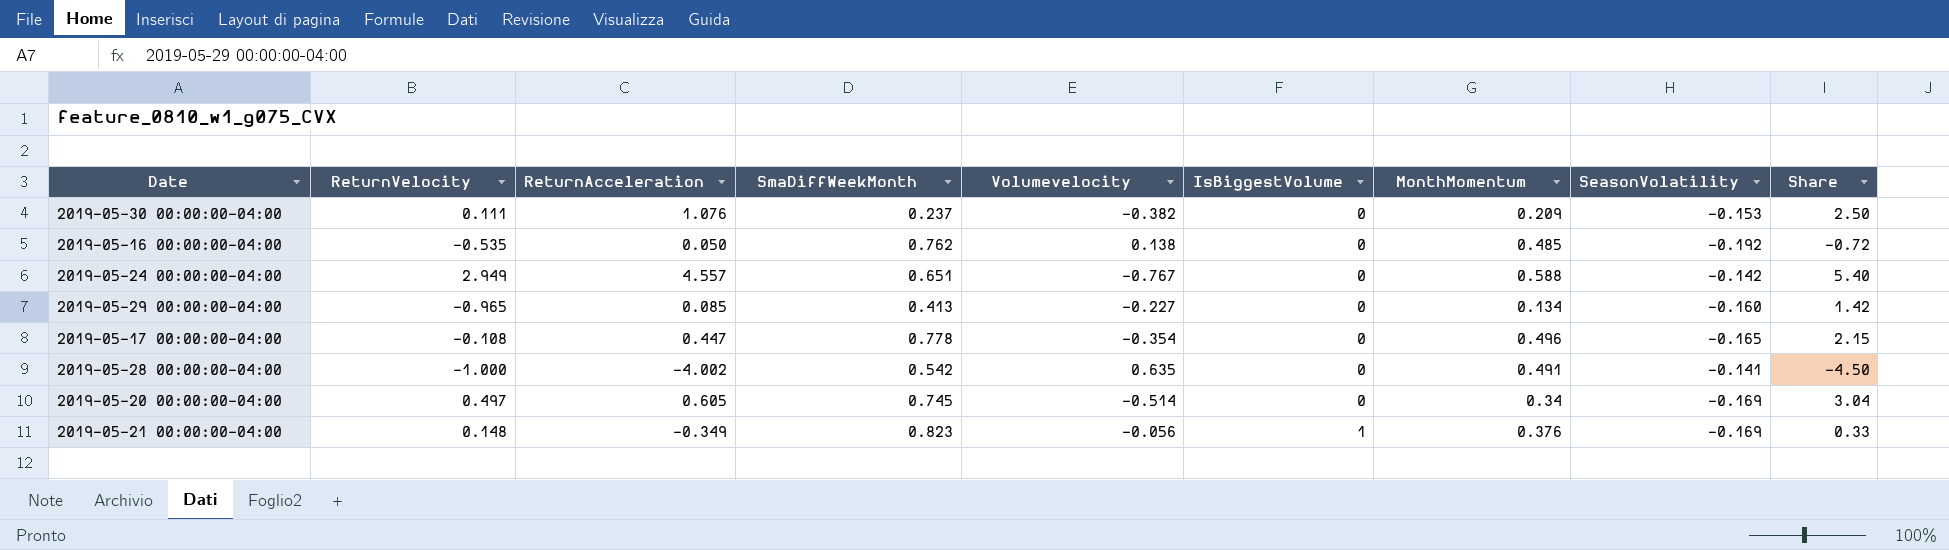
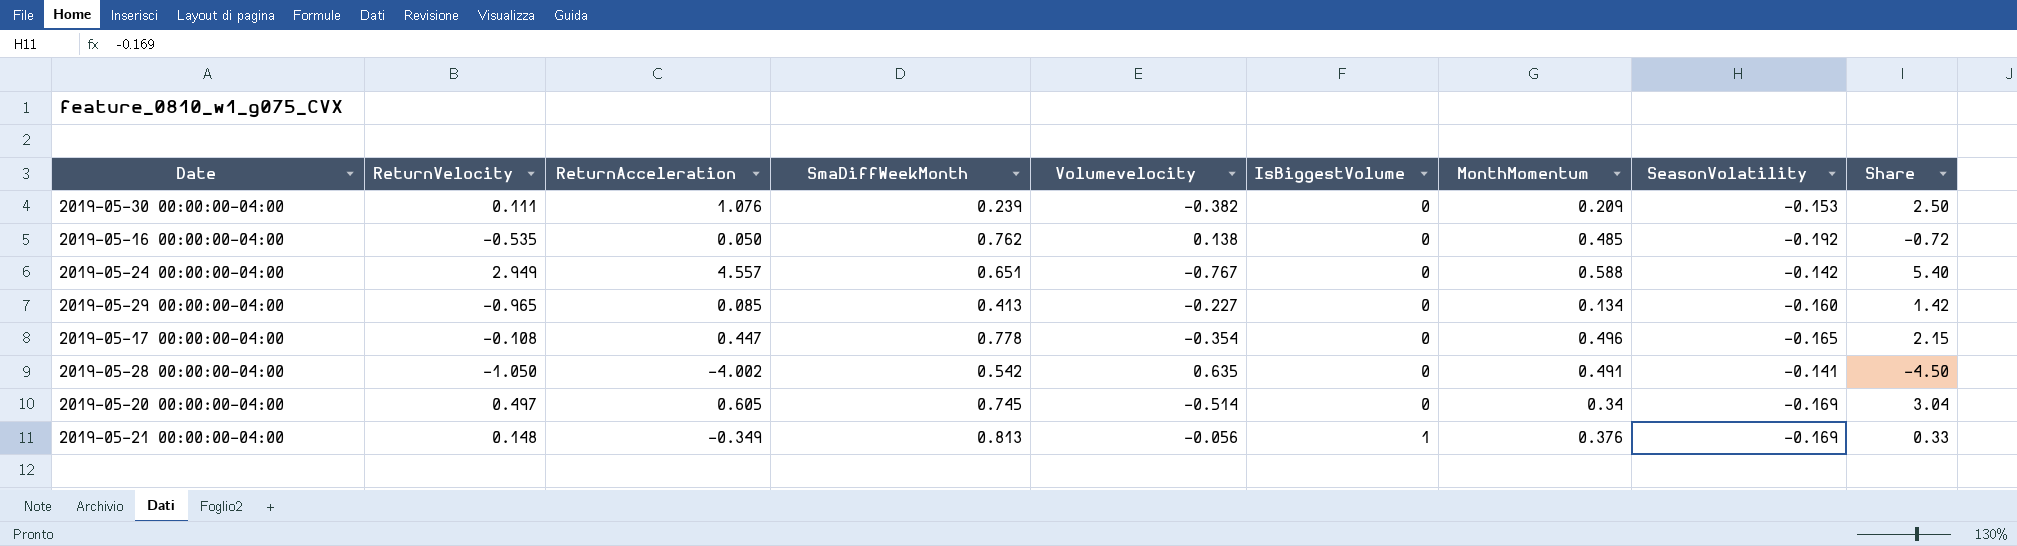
2019-05-30 00:00:00-04:00 | SmaDiffWeekMonth: 0.237 -> 0.239
2019-05-28 00:00:00-04:00 | ReturnVelocity: -1.000 -> -1.050
2019-05-21 00:00:00-04:00 | SmaDiffWeekMonth: 0.823 -> 0.813

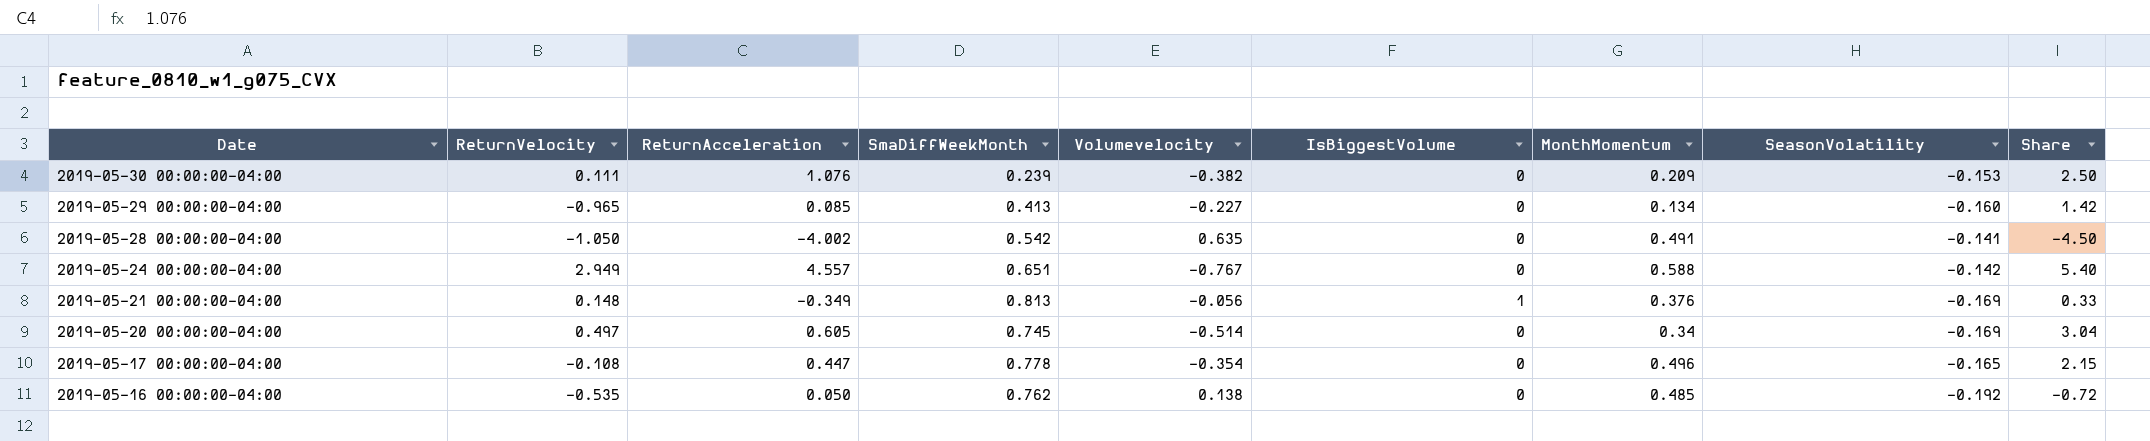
row order: IsBiggestVolume ascending -> Date descending

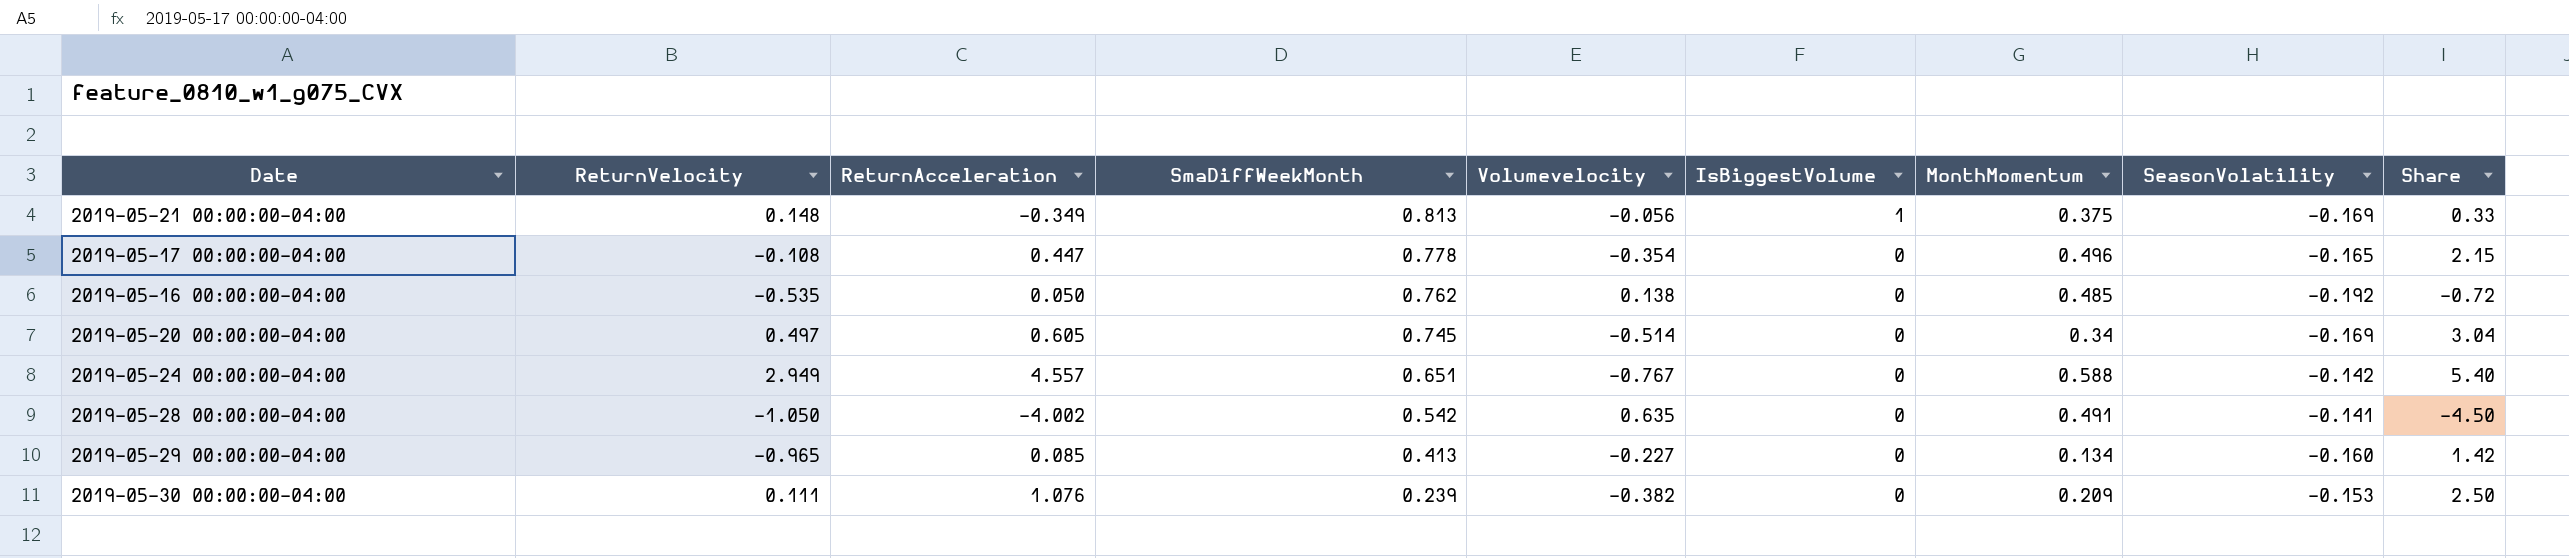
row order: Date descending -> SmaDiffWeekMonth descending
2019-05-21 00:00:00-04:00 | MonthMomentum: 0.376 -> 0.375

